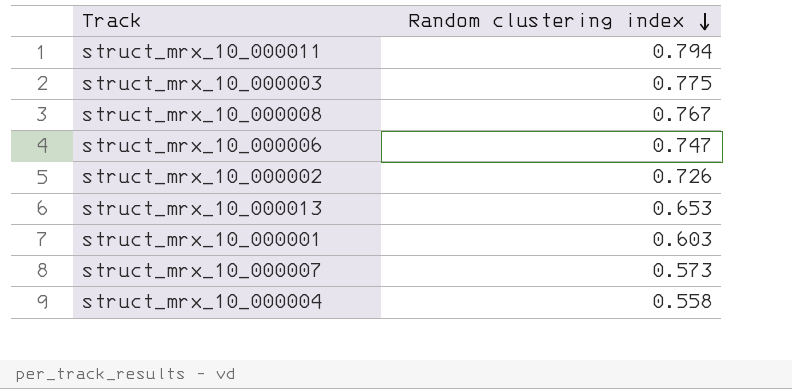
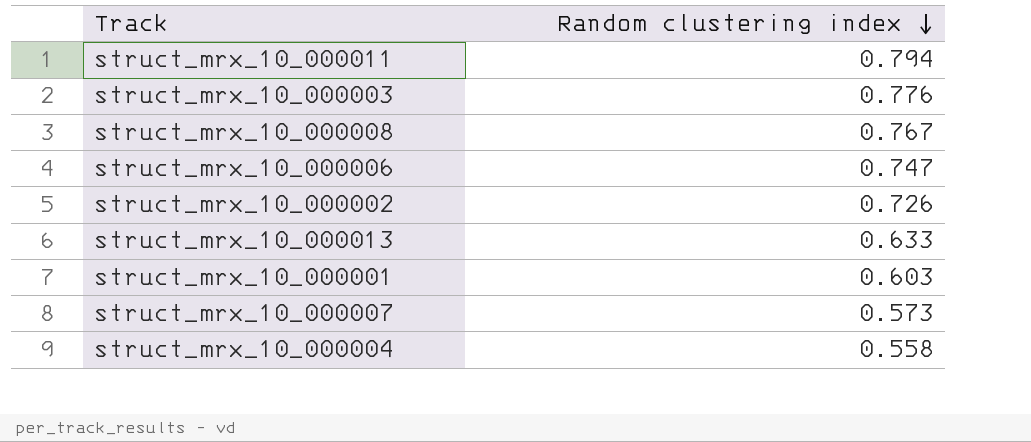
struct_mrx_10_000003 | Random clustering index: 0.775 -> 0.776
struct_mrx_10_000013 | Random clustering index: 0.653 -> 0.633

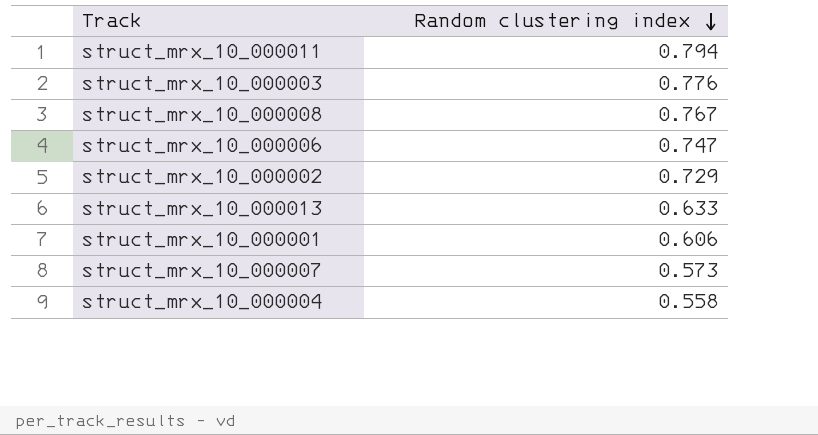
struct_mrx_10_000002 | Random clustering index: 0.726 -> 0.729
struct_mrx_10_000001 | Random clustering index: 0.603 -> 0.606

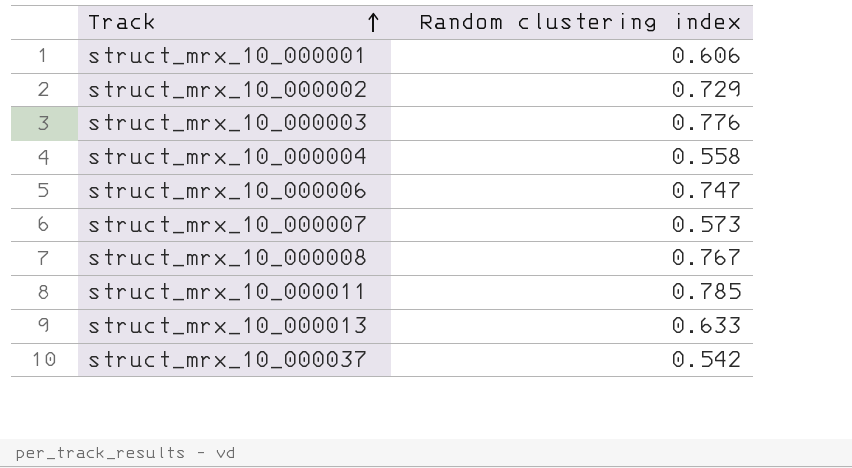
row order: Random clustering index descending -> Track ascending
struct_mrx_10_000011 | Random clustering index: 0.794 -> 0.785
row struct_mrx_10_000037: none -> 0.542

